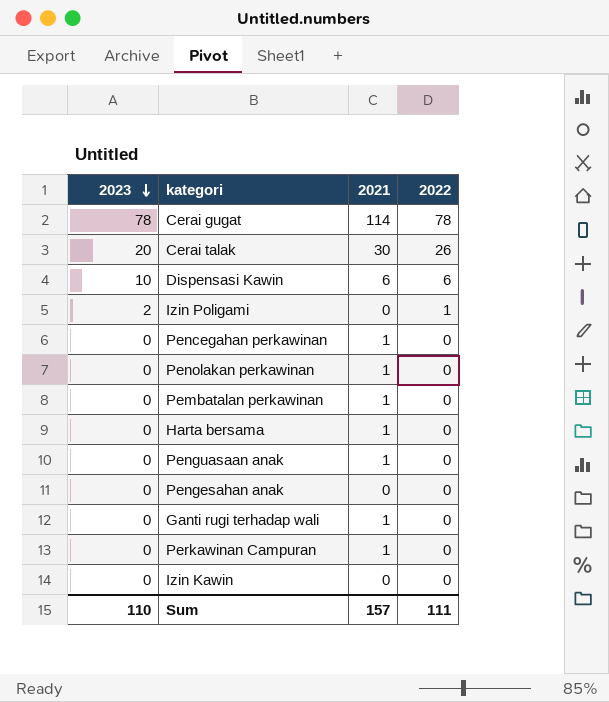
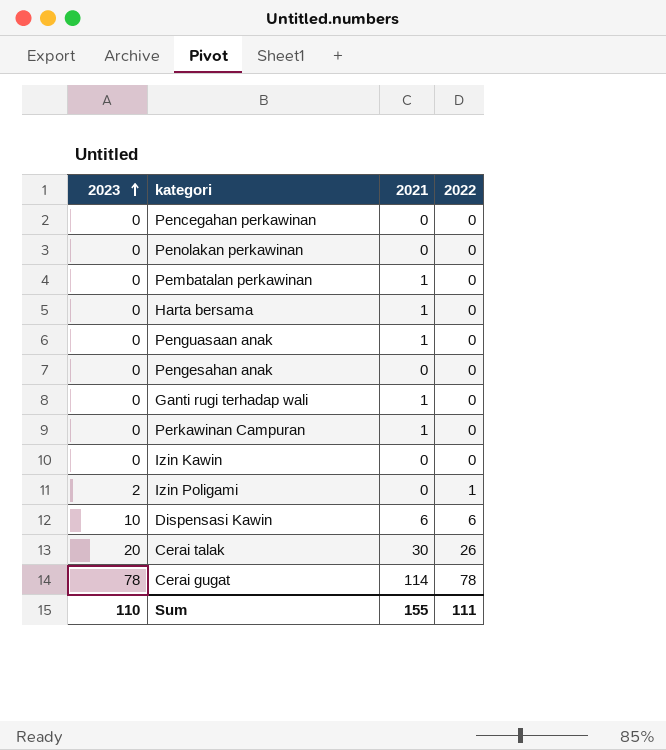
row order: 2023 descending -> 2023 ascending
Pencegahan perkawinan | 2021: 1 -> 0
Penolakan perkawinan | 2021: 1 -> 0
Sum | 2021: 157 -> 155

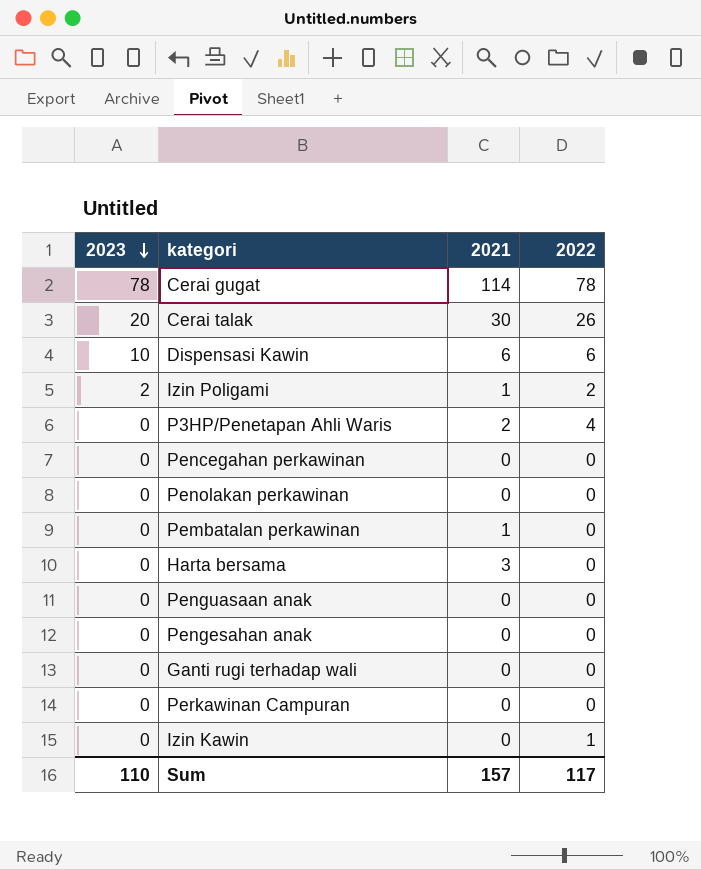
row order: 2023 ascending -> 2023 descending
Izin Poligami | 2021: 0 -> 1
Izin Poligami | 2022: 1 -> 2
row P3HP/Penetapan Ahli Waris: none -> 0 | 2 | 4
Harta bersama | 2021: 1 -> 3
Penguasaan anak | 2021: 1 -> 0
Ganti rugi terhadap wali | 2021: 1 -> 0
Perkawinan Campuran | 2021: 1 -> 0
Izin Kawin | 2022: 0 -> 1
Sum | 2021: 155 -> 157
Sum | 2022: 111 -> 117

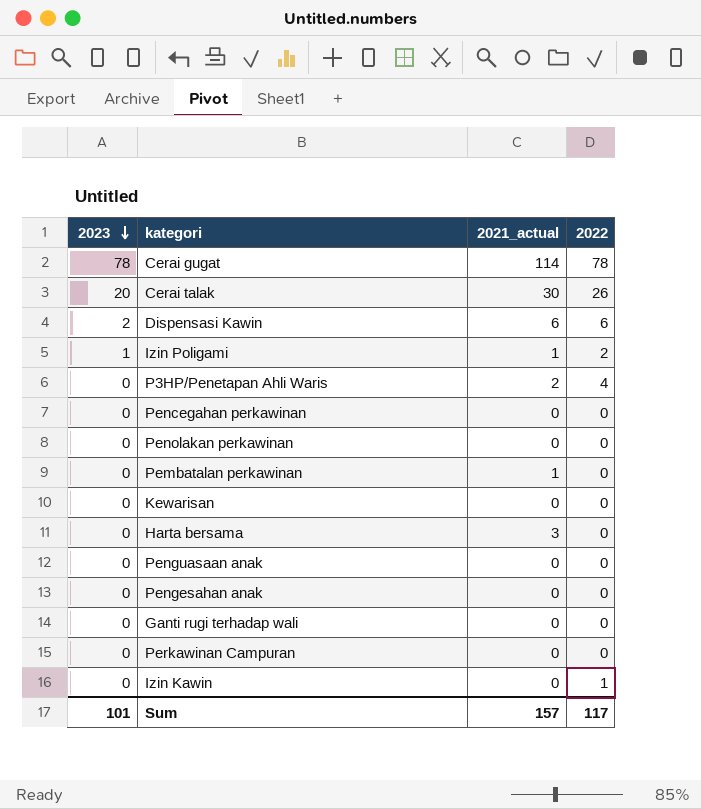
column name: 2021 -> 2021_actual
Dispensasi Kawin | 2023: 10 -> 2
Izin Poligami | 2023: 2 -> 1
row Kewarisan: none -> 0 | 0 | 0
Sum | 2023: 110 -> 101

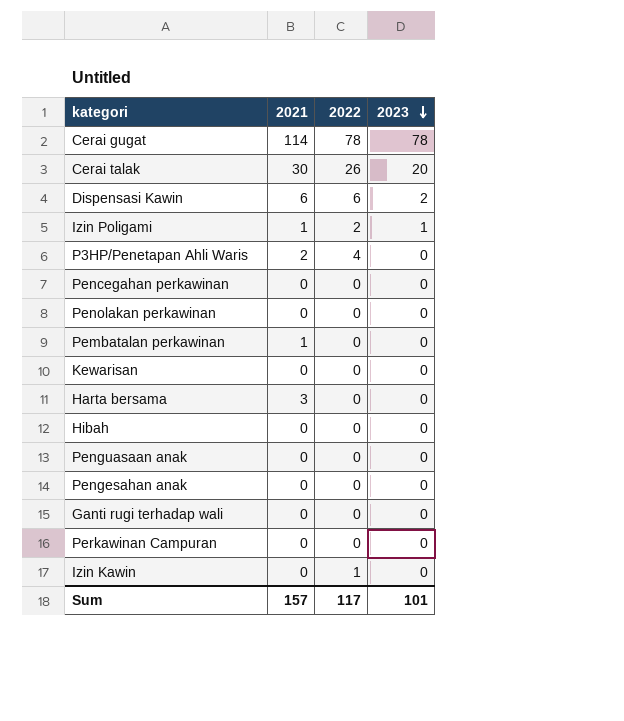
column name: 2021_actual -> 2021
column 2023 | position: 1 -> 4
row Hibah: none -> 0 | 0 | 0

